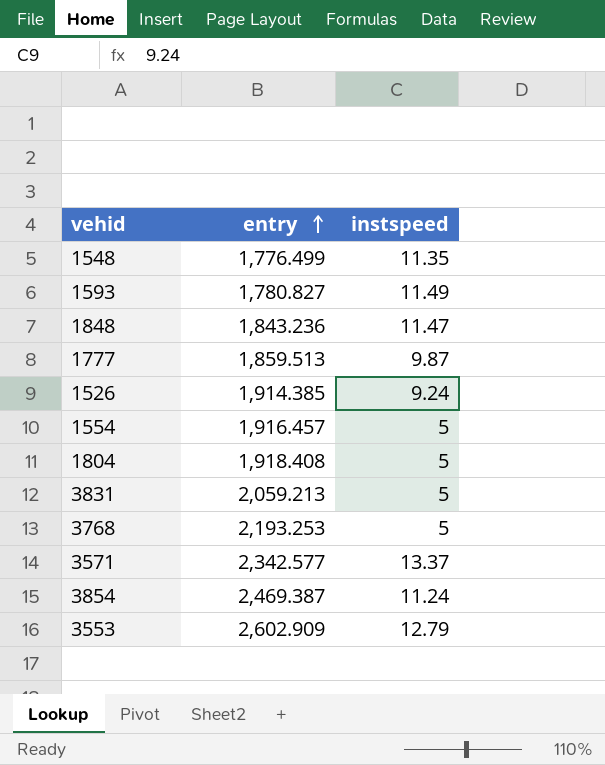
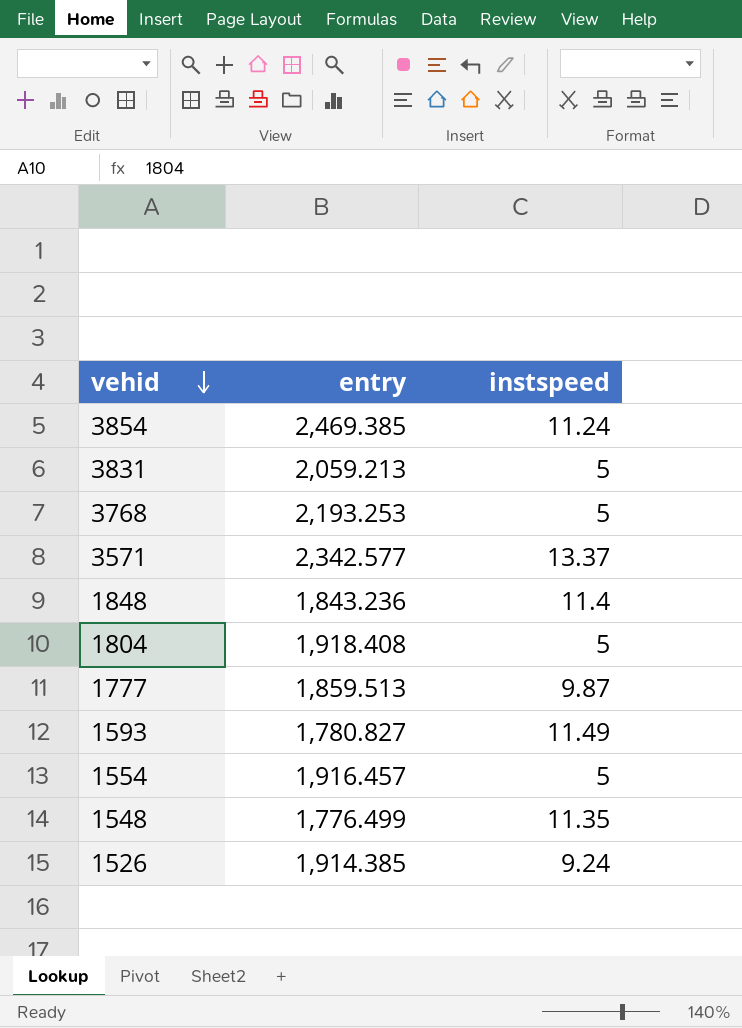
row order: entry ascending -> vehid descending
row 3553: 2,602.909 | 12.79 -> none
3854 | entry: 2,469.387 -> 2,469.385
1848 | instspeed: 11.47 -> 11.4

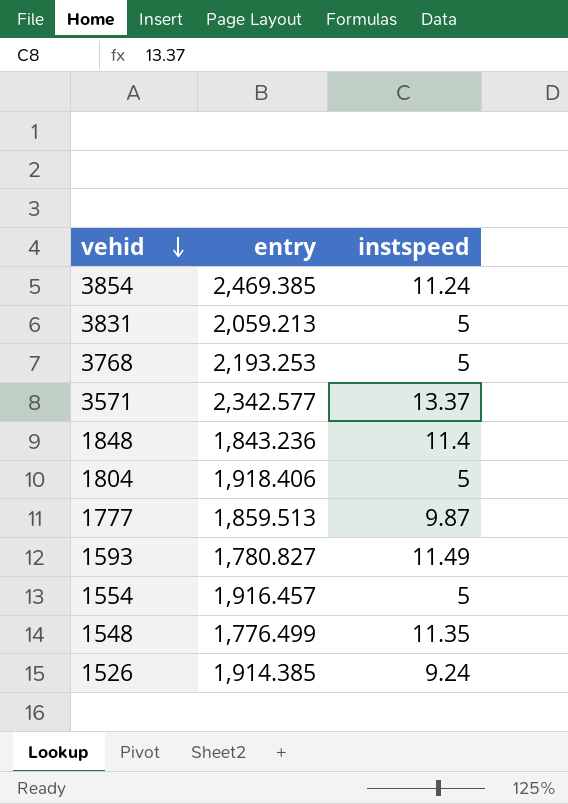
1804 | entry: 1,918.408 -> 1,918.406

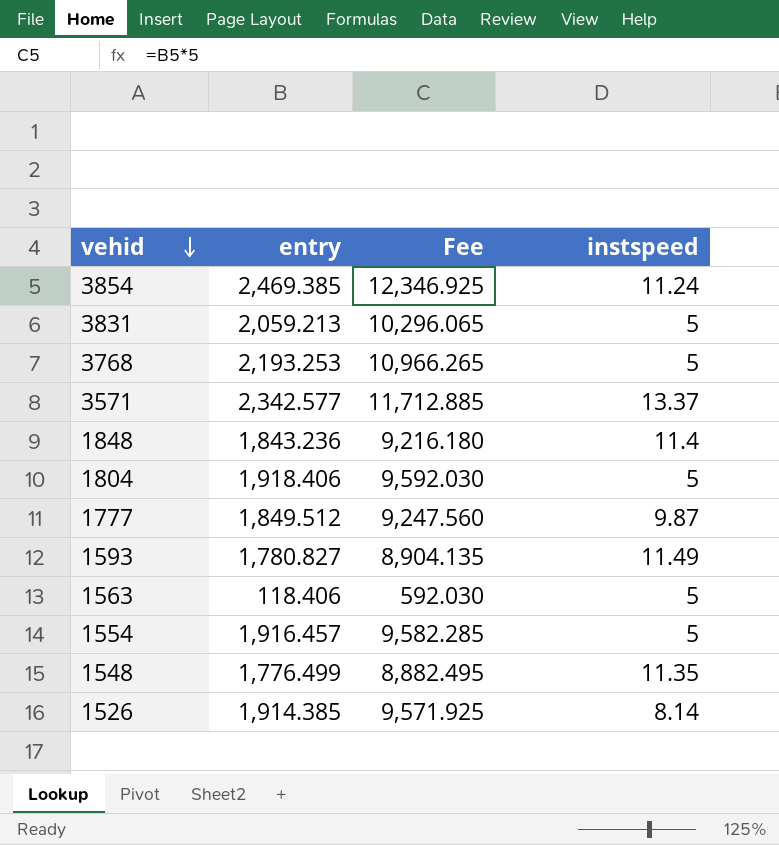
column Fee | formula: none -> [entry] * 5
1777 | entry: 1,859.513 -> 1,849.512
row 1563: none -> 118.406 | 592.030 | 5
1526 | instspeed: 9.24 -> 8.14

